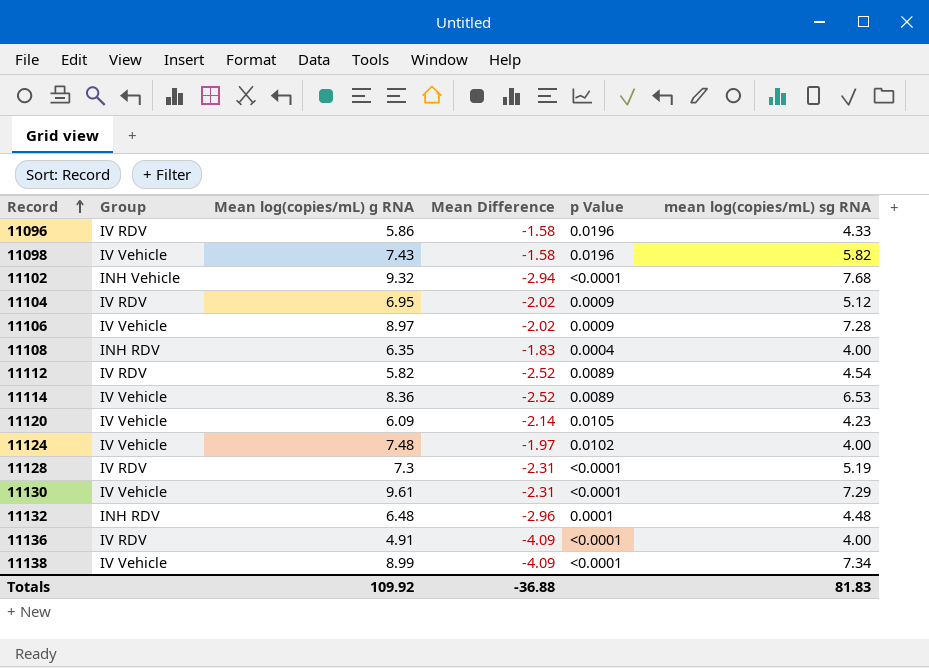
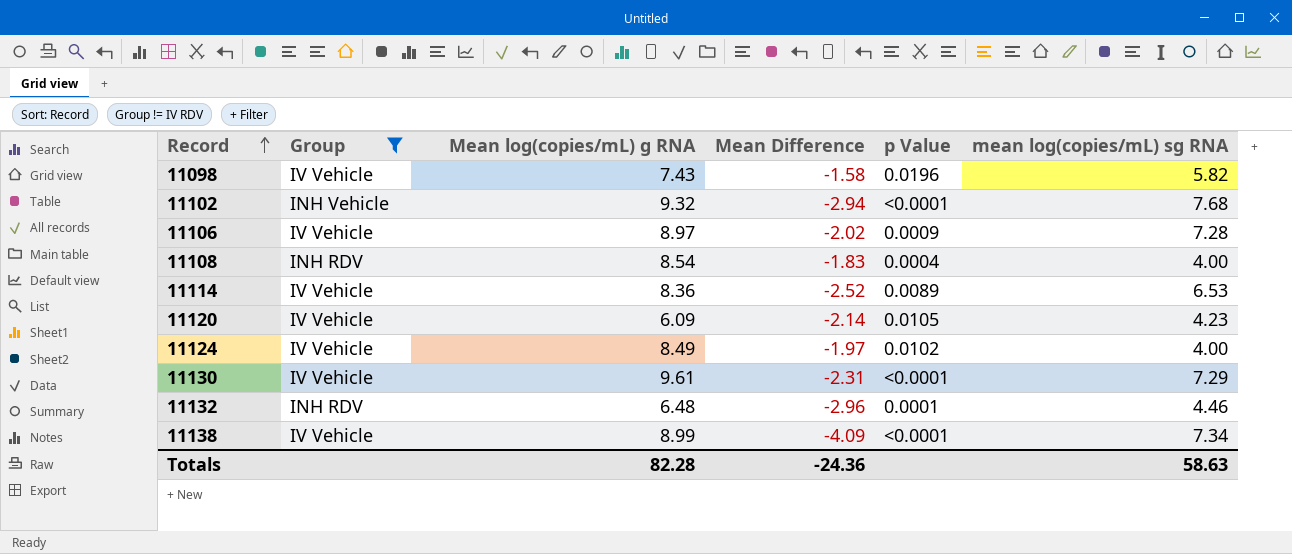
filter: none -> Group != IV RDV
11108 | Mean log(copies/mL) g RNA: 6.35 -> 8.54
11124 | Mean log(copies/mL) g RNA: 7.48 -> 8.49
11132 | mean log(copies/mL) sg RNA: 4.48 -> 4.46
Totals | Mean log(copies/mL) g RNA: 109.92 -> 82.28
Totals | Mean Difference: -36.88 -> -24.36
Totals | mean log(copies/mL) sg RNA: 81.83 -> 58.63

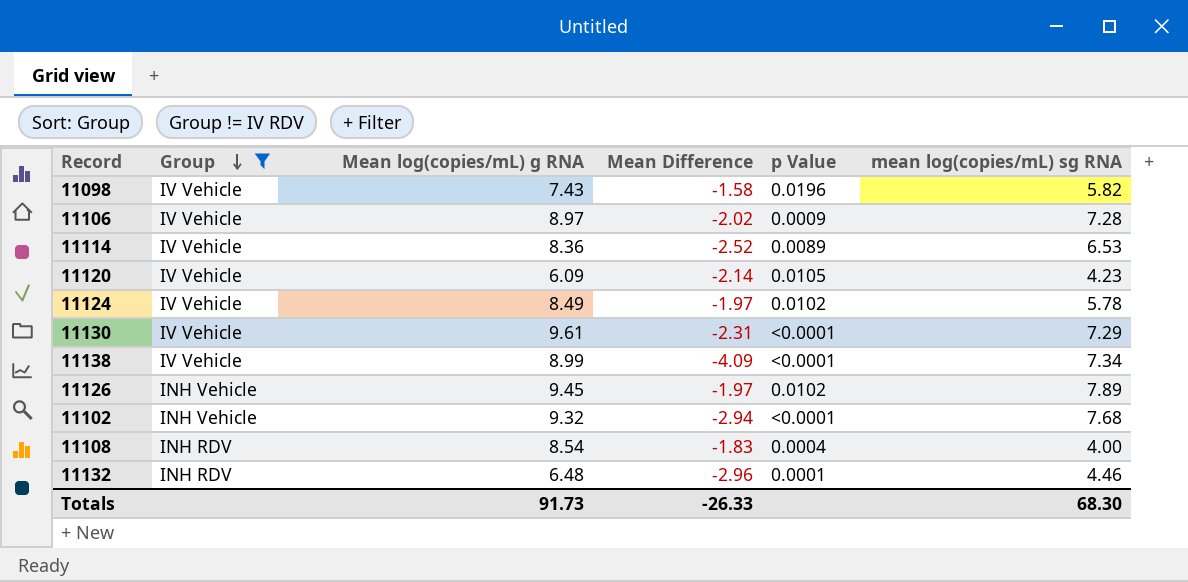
row order: Record ascending -> Group descending
11124 | mean log(copies/mL) sg RNA: 4.00 -> 5.78
row 11126: none -> INH Vehicle | 9.45 | -1.97 | 0.0102 | 7.89
Totals | Mean log(copies/mL) g RNA: 82.28 -> 91.73
Totals | Mean Difference: -24.36 -> -26.33
Totals | mean log(copies/mL) sg RNA: 58.63 -> 68.30

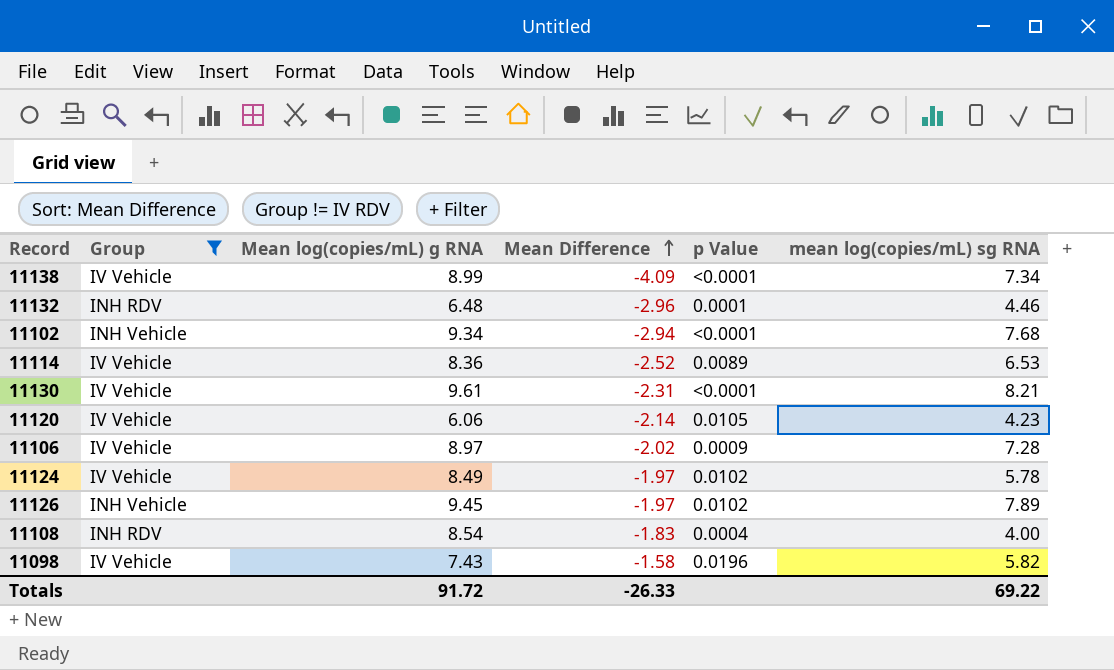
row order: Group descending -> Mean Difference ascending
11102 | Mean log(copies/mL) g RNA: 9.32 -> 9.34
11130 | mean log(copies/mL) sg RNA: 7.29 -> 8.21
11120 | Mean log(copies/mL) g RNA: 6.09 -> 6.06
Totals | Mean log(copies/mL) g RNA: 91.73 -> 91.72
Totals | mean log(copies/mL) sg RNA: 68.30 -> 69.22

